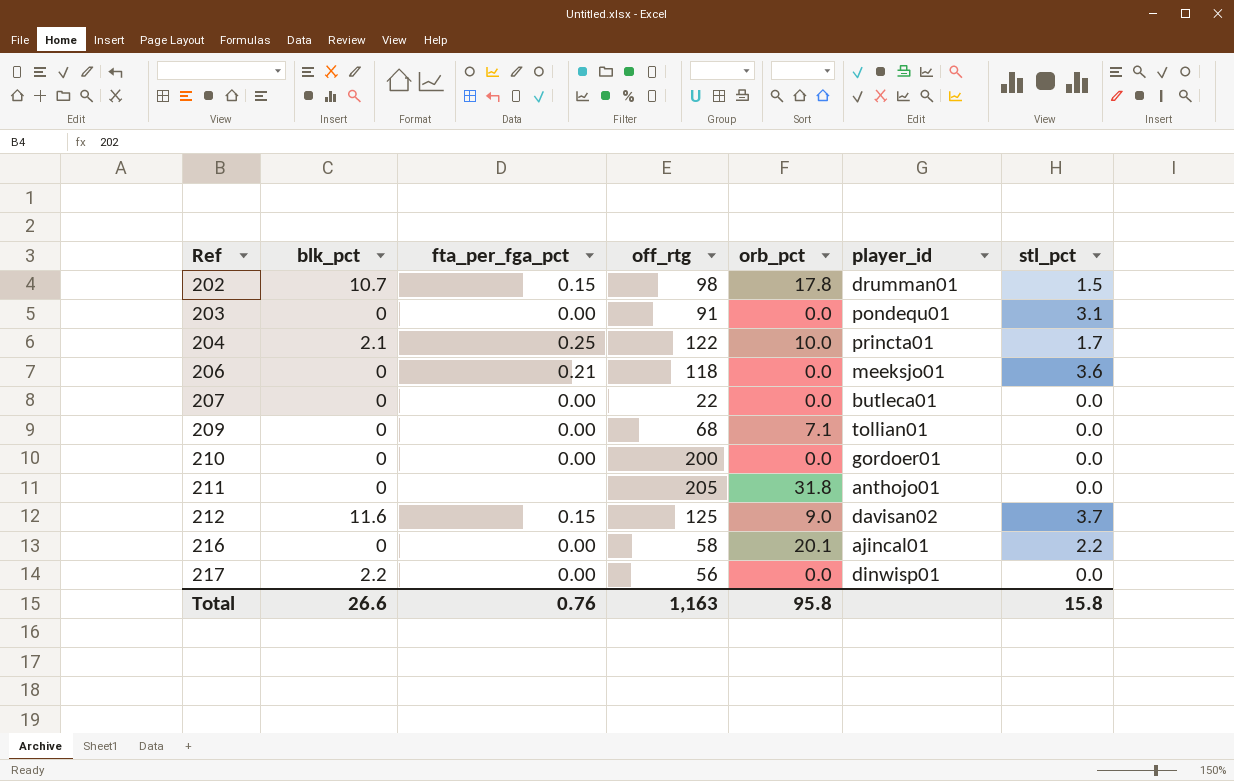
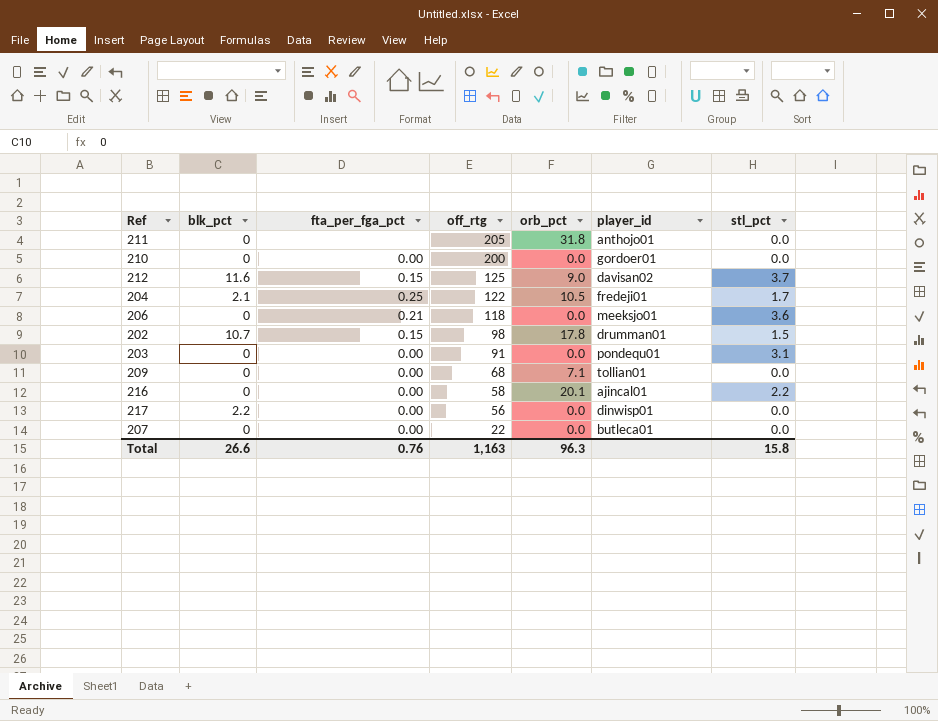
row order: Ref ascending -> off_rtg descending
204 | orb_pct: 10.0 -> 10.5
204 | player_id: princta01 -> fredeji01
Total | orb_pct: 95.8 -> 96.3

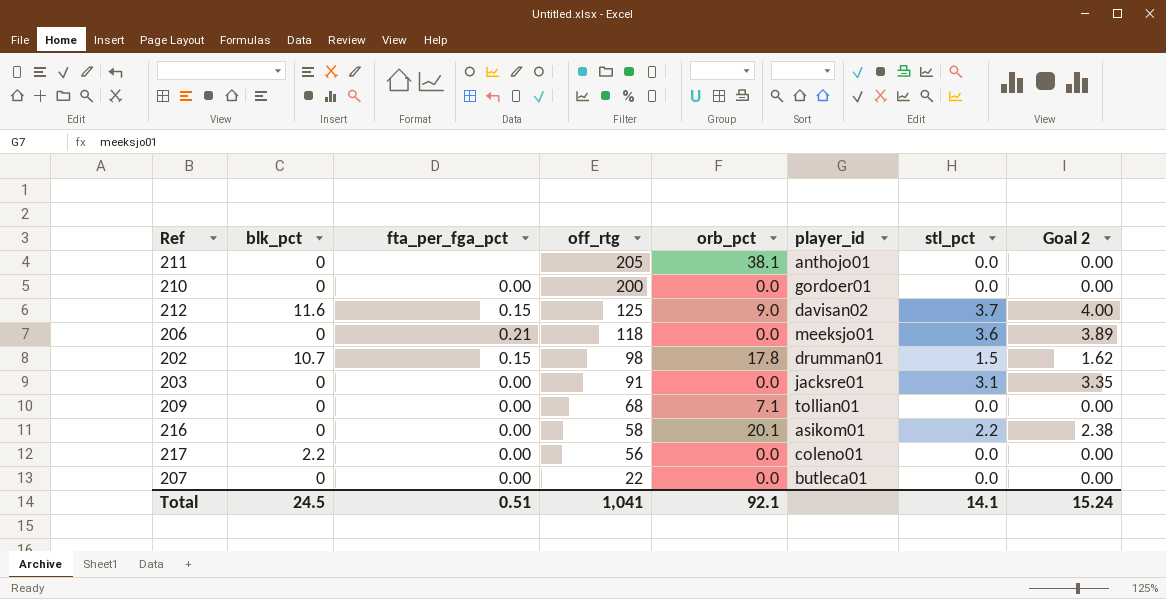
column Goal 2 | formula: none -> [stl_pct] * 1.08
row 204: 2.1 | 0.25 | 122 | 10.5 | fredeji01 | 1.7 -> none
211 | orb_pct: 31.8 -> 38.1
203 | player_id: pondequ01 -> jacksre01
216 | player_id: ajincal01 -> asikom01
217 | player_id: dinwisp01 -> coleno01
Total | blk_pct: 26.6 -> 24.5
Total | fta_per_fga_pct: 0.76 -> 0.51
Total | off_rtg: 1,163 -> 1,041
Total | orb_pct: 96.3 -> 92.1
Total | stl_pct: 15.8 -> 14.1

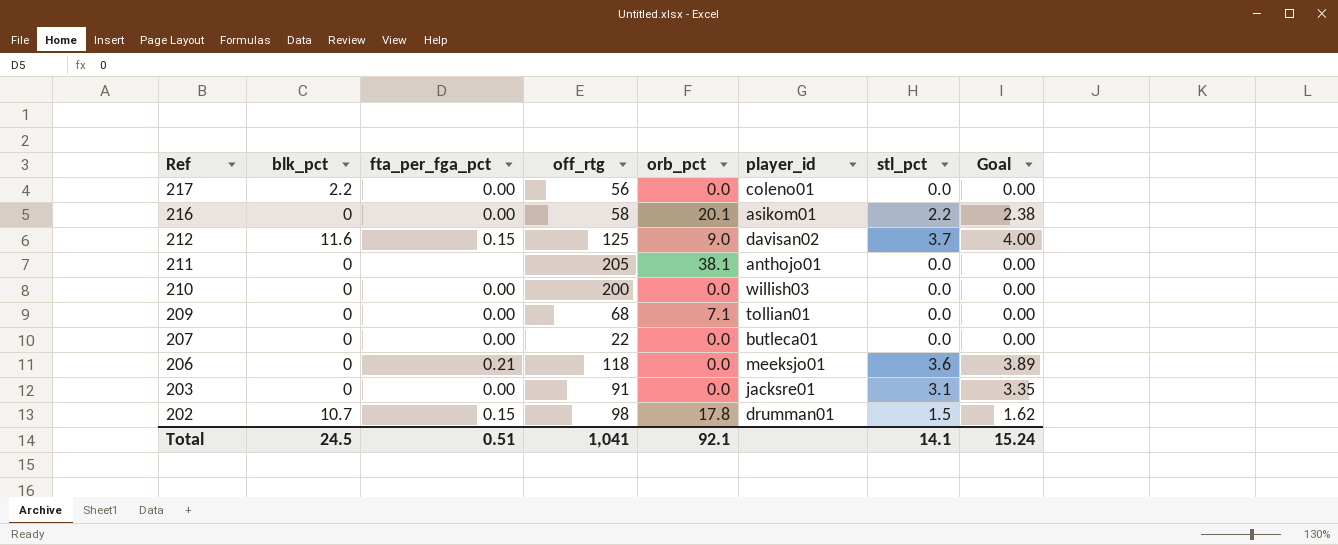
row order: off_rtg descending -> Ref descending
column name: Goal 2 -> Goal
210 | player_id: gordoer01 -> willish03

